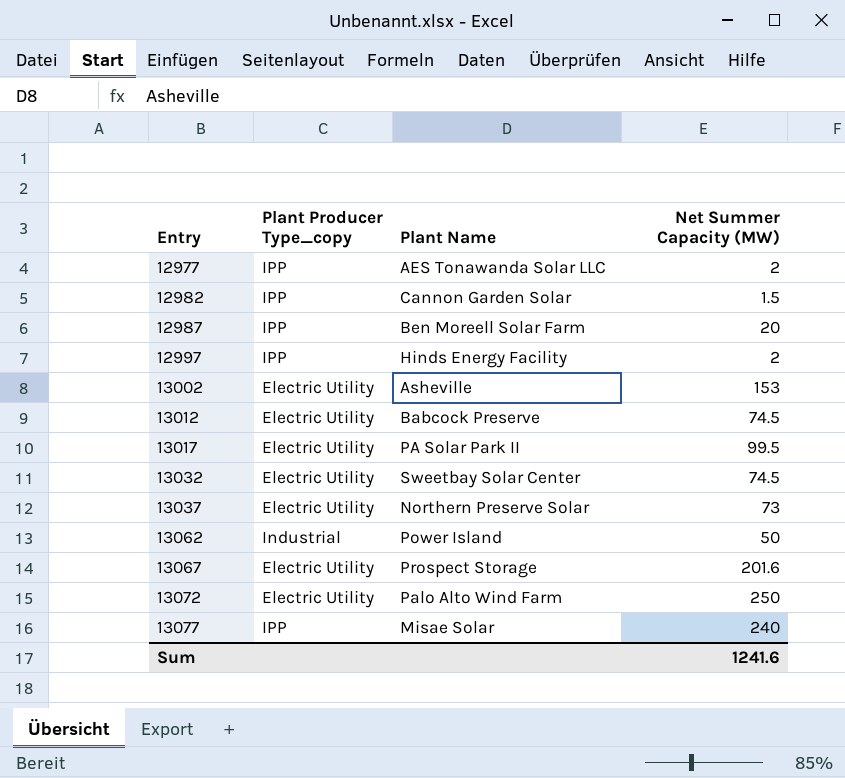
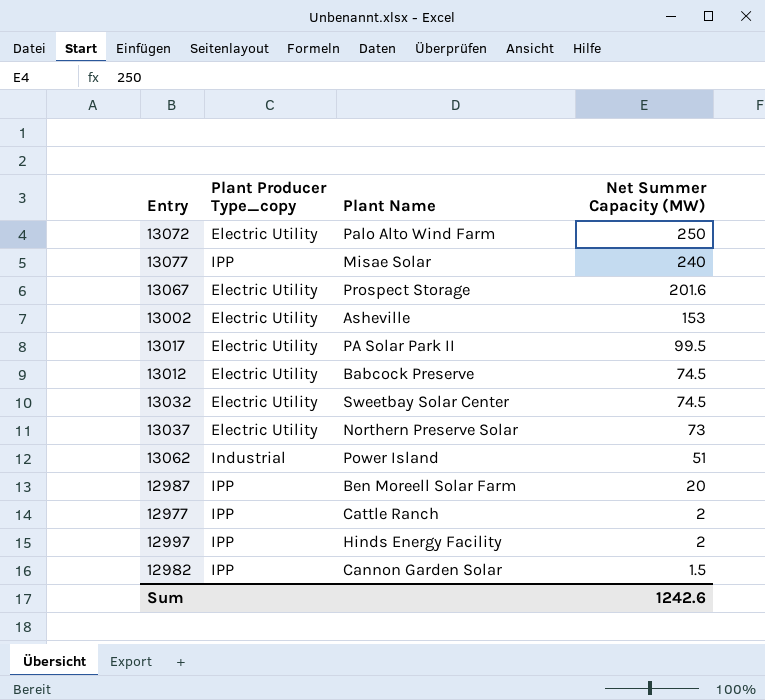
row order: Entry ascending -> Net Summer Capacity (MW) descending
13062 | Net Summer Capacity (MW): 50 -> 51
12977 | Plant Name: AES Tonawanda Solar LLC -> Cattle Ranch
Sum | Net Summer Capacity (MW): 1241.6 -> 1242.6

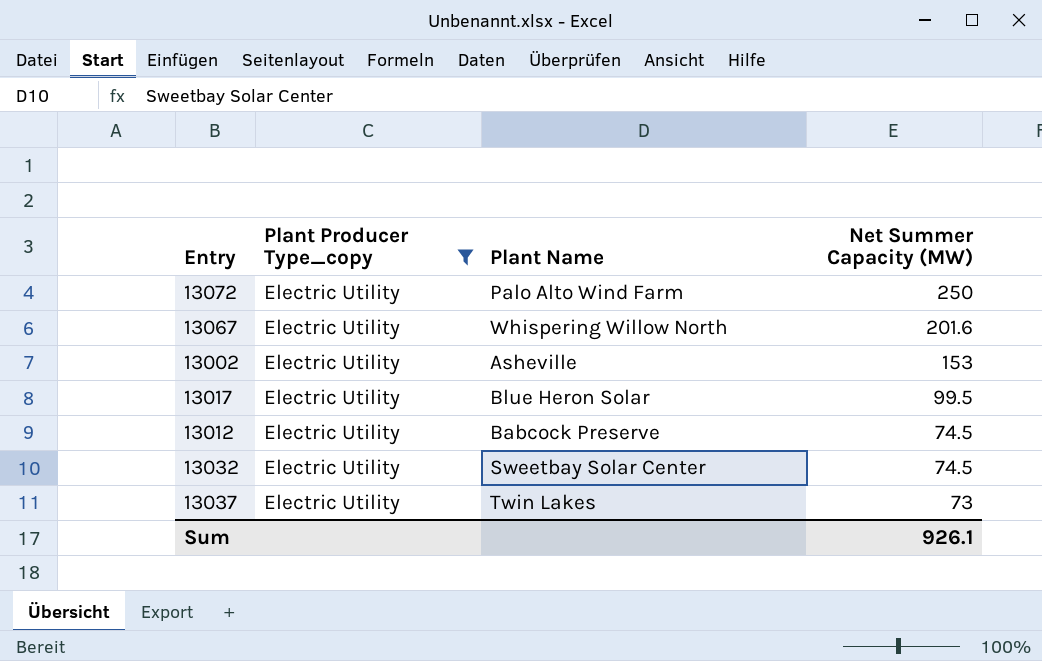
filter: none -> Plant Producer Type_copy = Electric Utility
13067 | Plant Name: Prospect Storage -> Whispering Willow North
13017 | Plant Name: PA Solar Park II -> Blue Heron Solar
13037 | Plant Name: Northern Preserve Solar -> Twin Lakes
Sum | Net Summer Capacity (MW): 1242.6 -> 926.1

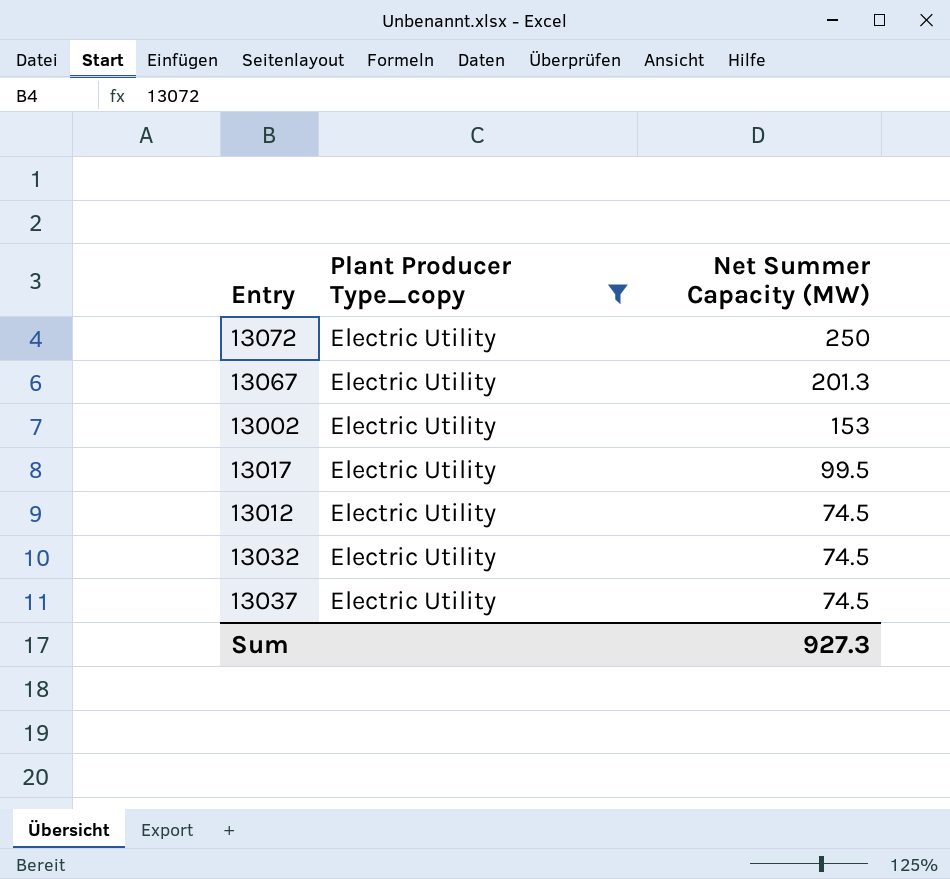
column Plant Name | position: 3 -> none
13067 | Net Summer Capacity (MW): 201.6 -> 201.3
13037 | Net Summer Capacity (MW): 73 -> 74.5
Sum | Net Summer Capacity (MW): 926.1 -> 927.3

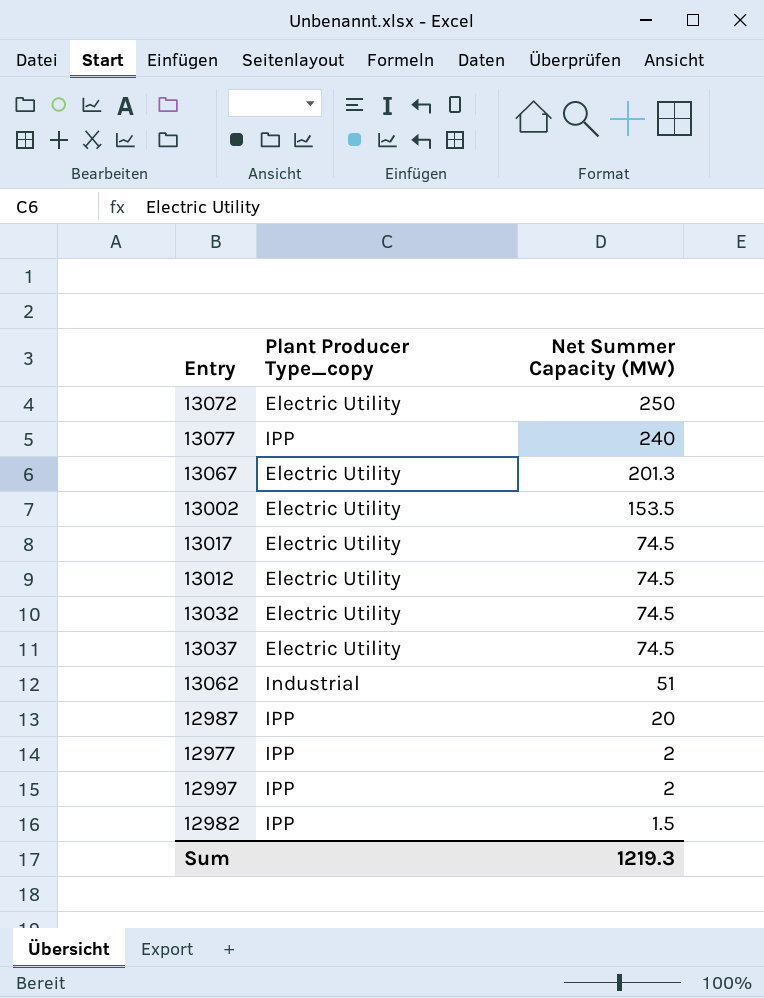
filter: Plant Producer Type_copy = Electric Utility -> none
13002 | Net Summer Capacity (MW): 153 -> 153.5
13017 | Net Summer Capacity (MW): 99.5 -> 74.5
Sum | Net Summer Capacity (MW): 927.3 -> 1219.3

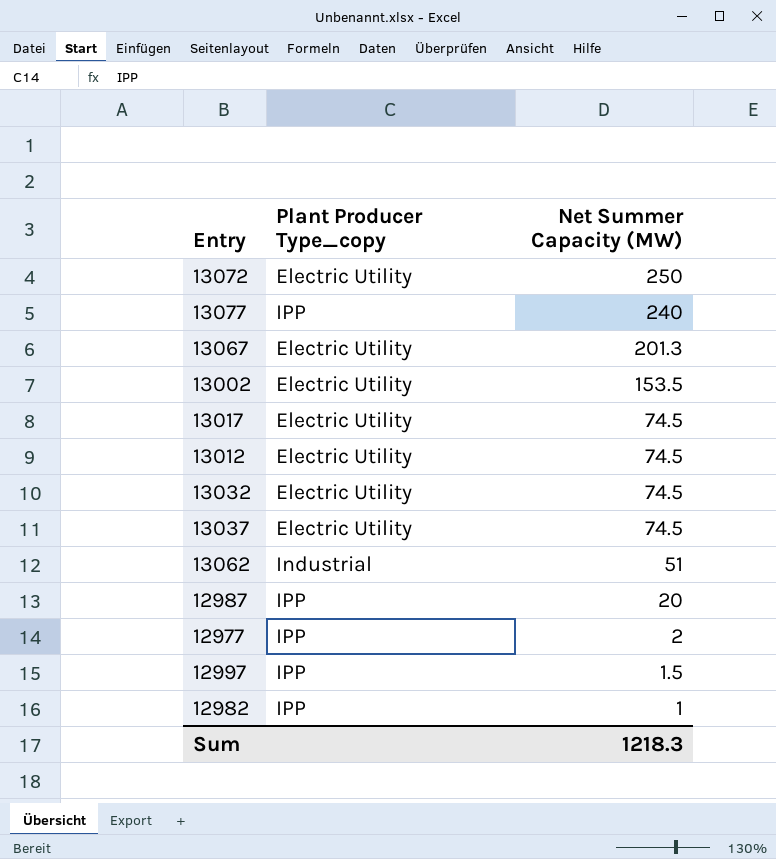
12997 | Net Summer Capacity (MW): 2 -> 1.5
12982 | Net Summer Capacity (MW): 1.5 -> 1
Sum | Net Summer Capacity (MW): 1219.3 -> 1218.3

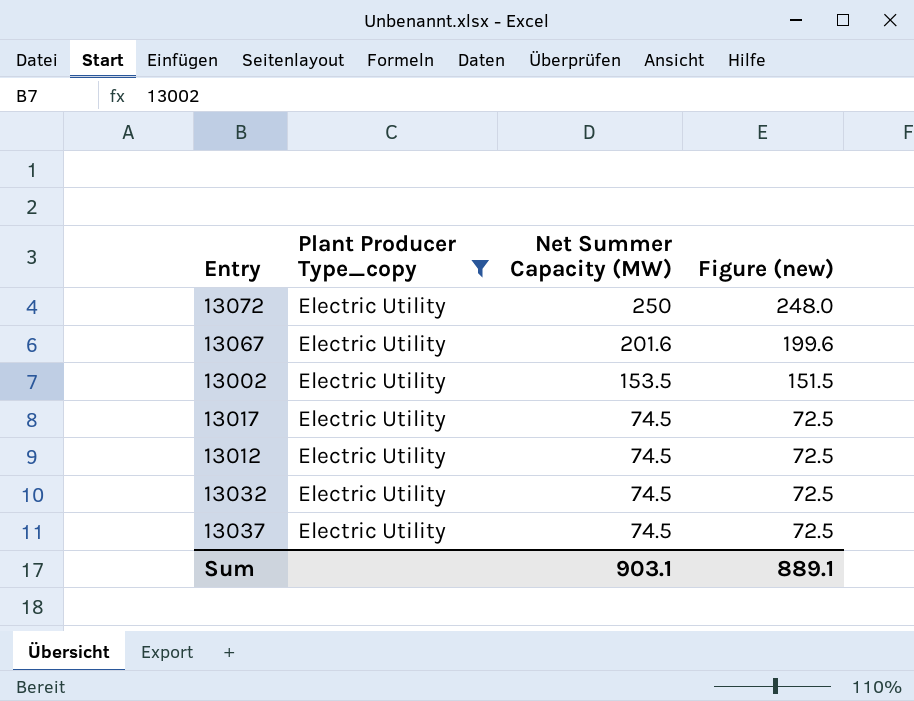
filter: none -> Plant Producer Type_copy = Electric Utility
column Figure (new) | formula: none -> [Net Summer Capacity (MW)] - 2
13067 | Net Summer Capacity (MW): 201.3 -> 201.6
Sum | Net Summer Capacity (MW): 1218.3 -> 903.1

